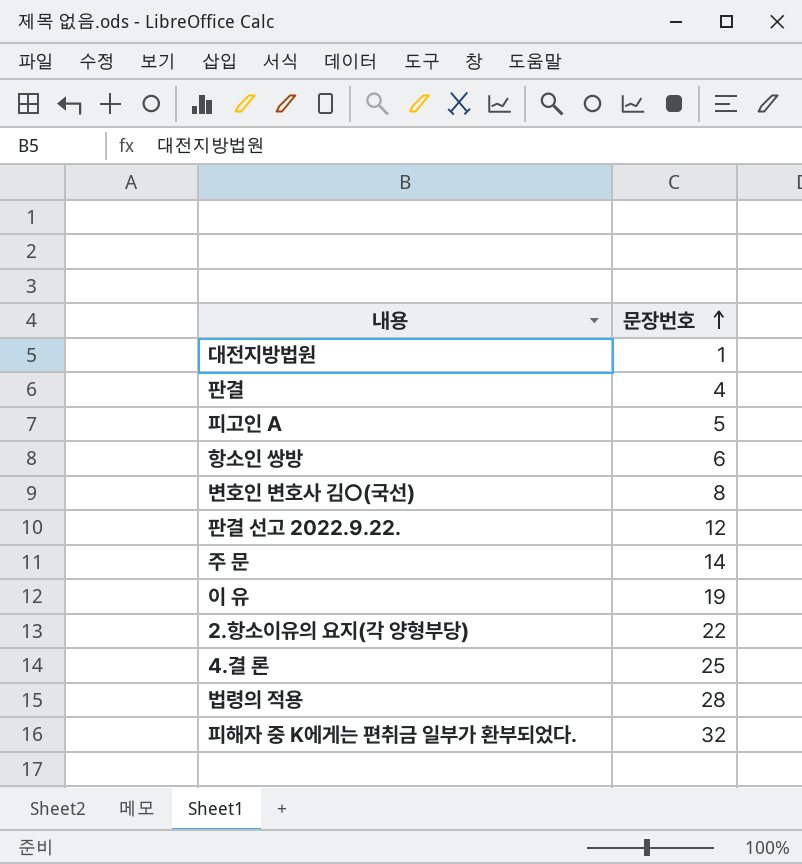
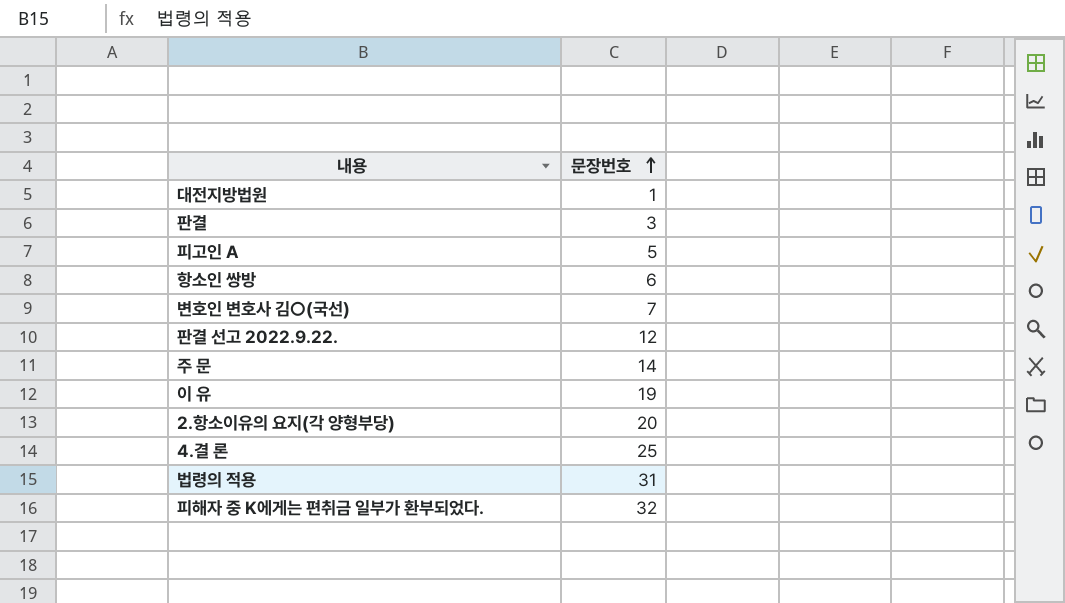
판결 | 문장번호: 4 -> 3
변호인 변호사 김○(국선) | 문장번호: 8 -> 7
2.항소이유의 요지(각 양형부당) | 문장번호: 22 -> 20
법령의 적용 | 문장번호: 28 -> 31

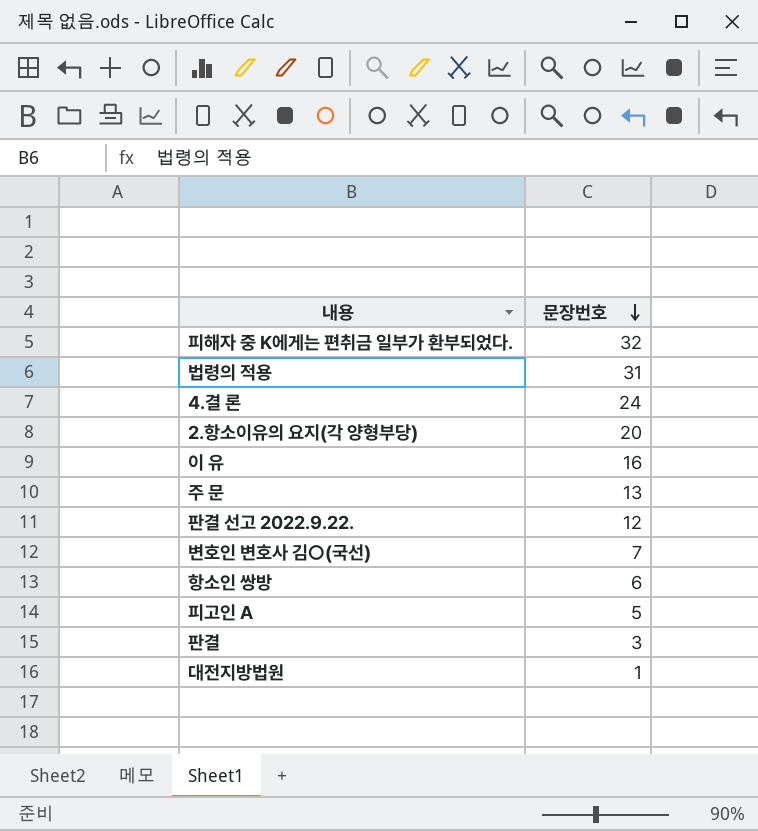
row order: 문장번호 ascending -> 문장번호 descending
4.결 론 | 문장번호: 25 -> 24
이 유 | 문장번호: 19 -> 16
주 문 | 문장번호: 14 -> 13

